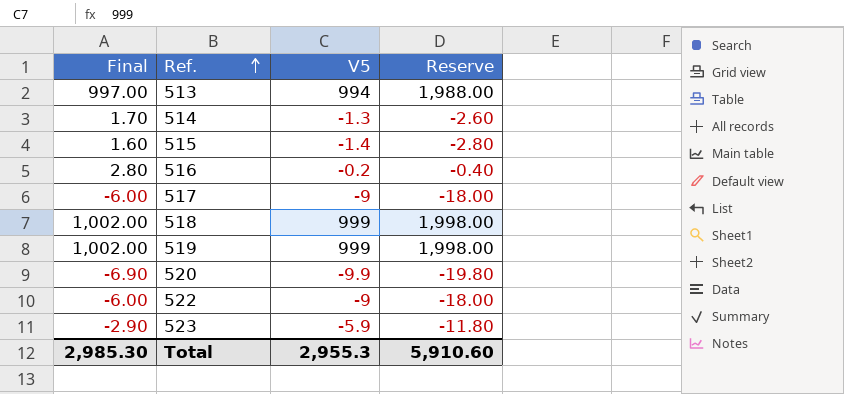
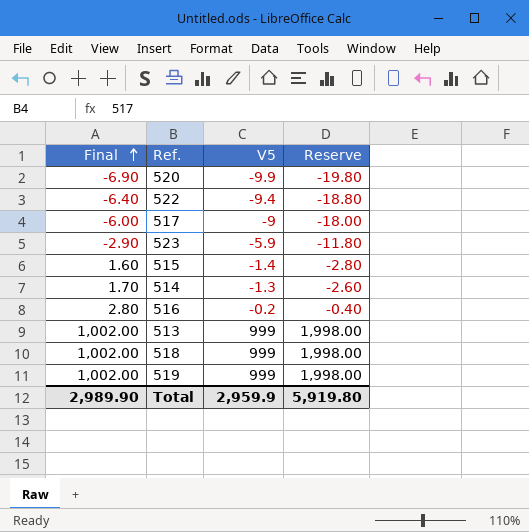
row order: Ref. ascending -> Final ascending
522 | Final: -6.00 -> -6.40
522 | V5: -9 -> -9.4
522 | Reserve: -18.00 -> -18.80
513 | Final: 997.00 -> 1,002.00
513 | V5: 994 -> 999
513 | Reserve: 1,988.00 -> 1,998.00
Total | Final: 2,985.30 -> 2,989.90
Total | V5: 2,955.3 -> 2,959.9
Total | Reserve: 5,910.60 -> 5,919.80

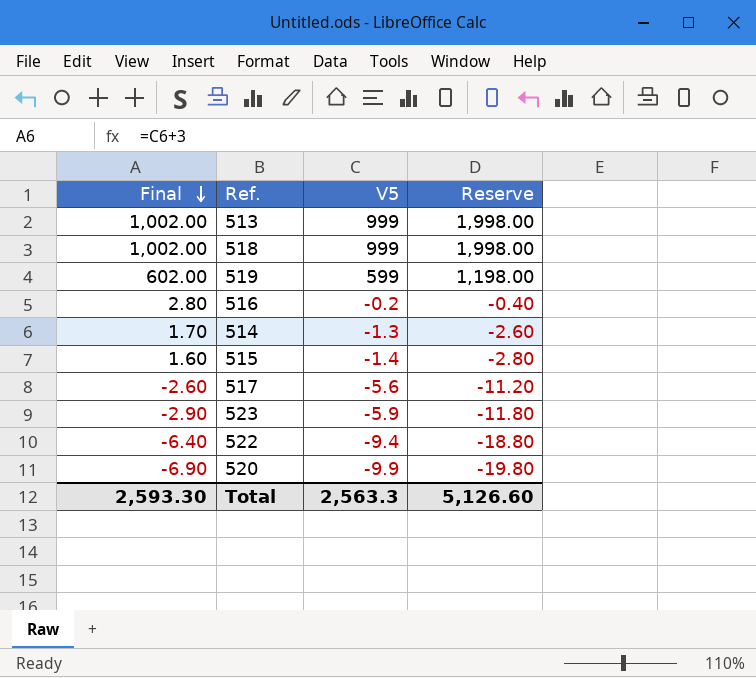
row order: Final ascending -> Final descending
519 | Final: 1,002.00 -> 602.00
519 | V5: 999 -> 599
519 | Reserve: 1,998.00 -> 1,198.00
517 | Final: -6.00 -> -2.60
517 | V5: -9 -> -5.6
517 | Reserve: -18.00 -> -11.20
Total | Final: 2,989.90 -> 2,593.30
Total | V5: 2,959.9 -> 2,563.3
Total | Reserve: 5,919.80 -> 5,126.60

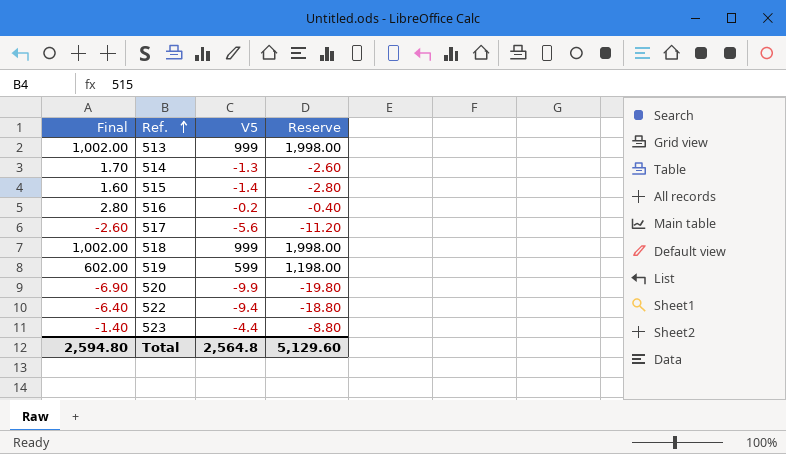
row order: Final descending -> Ref. ascending
523 | Final: -2.90 -> -1.40
523 | V5: -5.9 -> -4.4
523 | Reserve: -11.80 -> -8.80
Total | Final: 2,593.30 -> 2,594.80
Total | V5: 2,563.3 -> 2,564.8
Total | Reserve: 5,126.60 -> 5,129.60

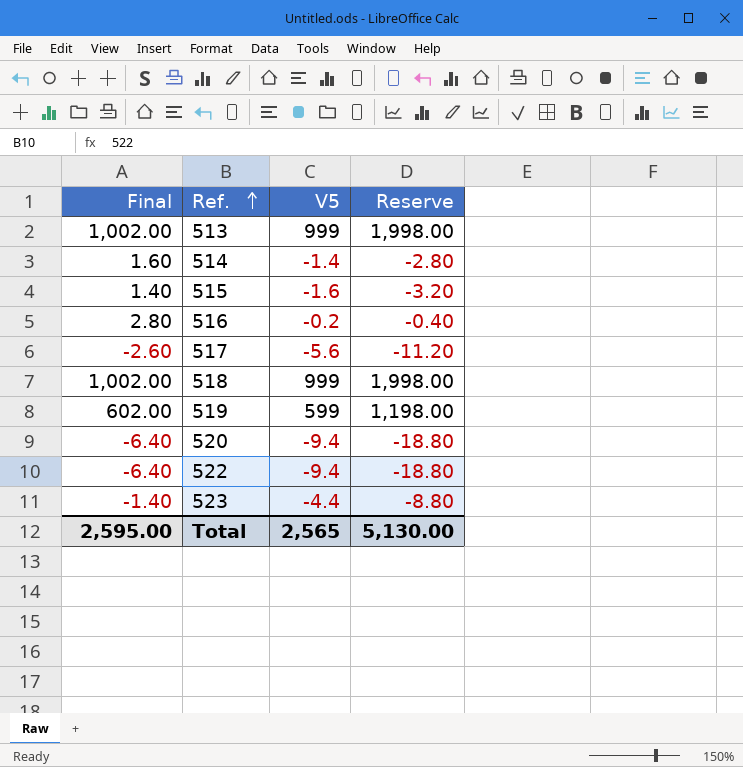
514 | Final: 1.70 -> 1.60
514 | V5: -1.3 -> -1.4
514 | Reserve: -2.60 -> -2.80
515 | Final: 1.60 -> 1.40
515 | V5: -1.4 -> -1.6
515 | Reserve: -2.80 -> -3.20
520 | Final: -6.90 -> -6.40
520 | V5: -9.9 -> -9.4
520 | Reserve: -19.80 -> -18.80
Total | Final: 2,594.80 -> 2,595.00
Total | V5: 2,564.8 -> 2,565
Total | Reserve: 5,129.60 -> 5,130.00

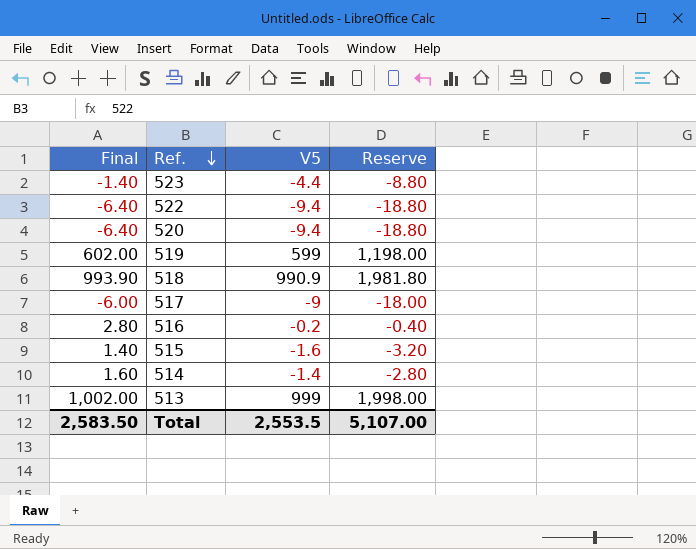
row order: Ref. ascending -> Ref. descending
518 | Final: 1,002.00 -> 993.90
518 | V5: 999 -> 990.9
518 | Reserve: 1,998.00 -> 1,981.80
517 | Final: -2.60 -> -6.00
517 | V5: -5.6 -> -9
517 | Reserve: -11.20 -> -18.00
Total | Final: 2,595.00 -> 2,583.50
Total | V5: 2,565 -> 2,553.5
Total | Reserve: 5,130.00 -> 5,107.00

